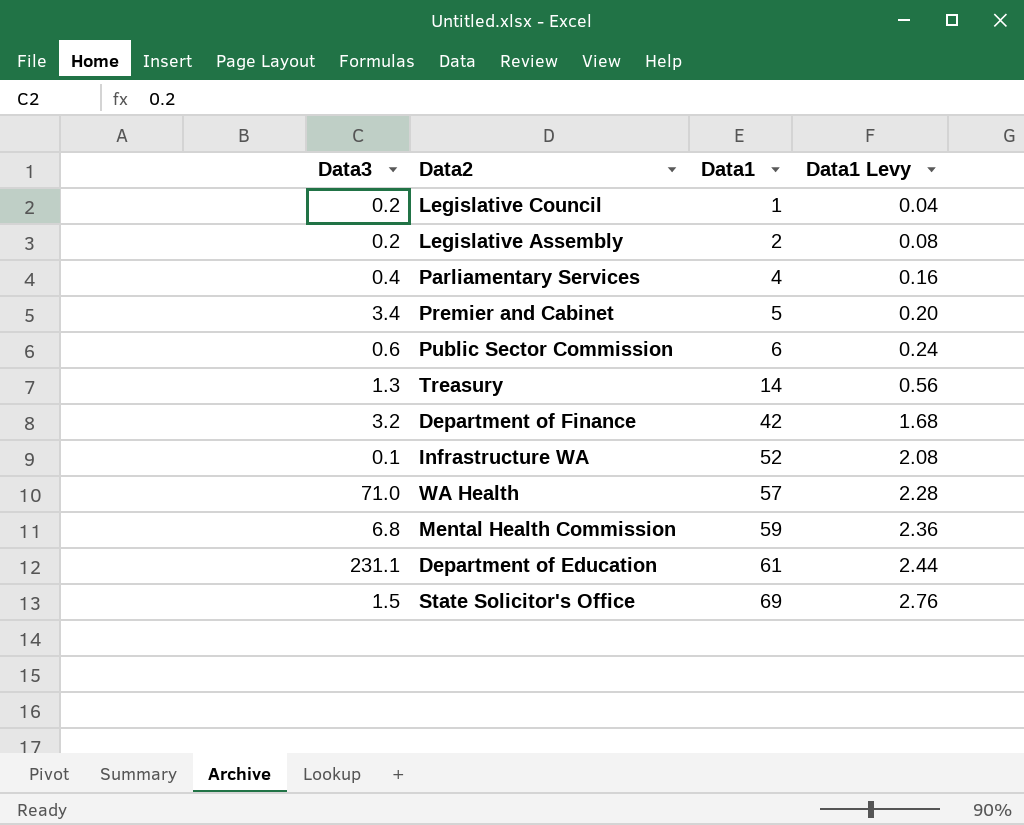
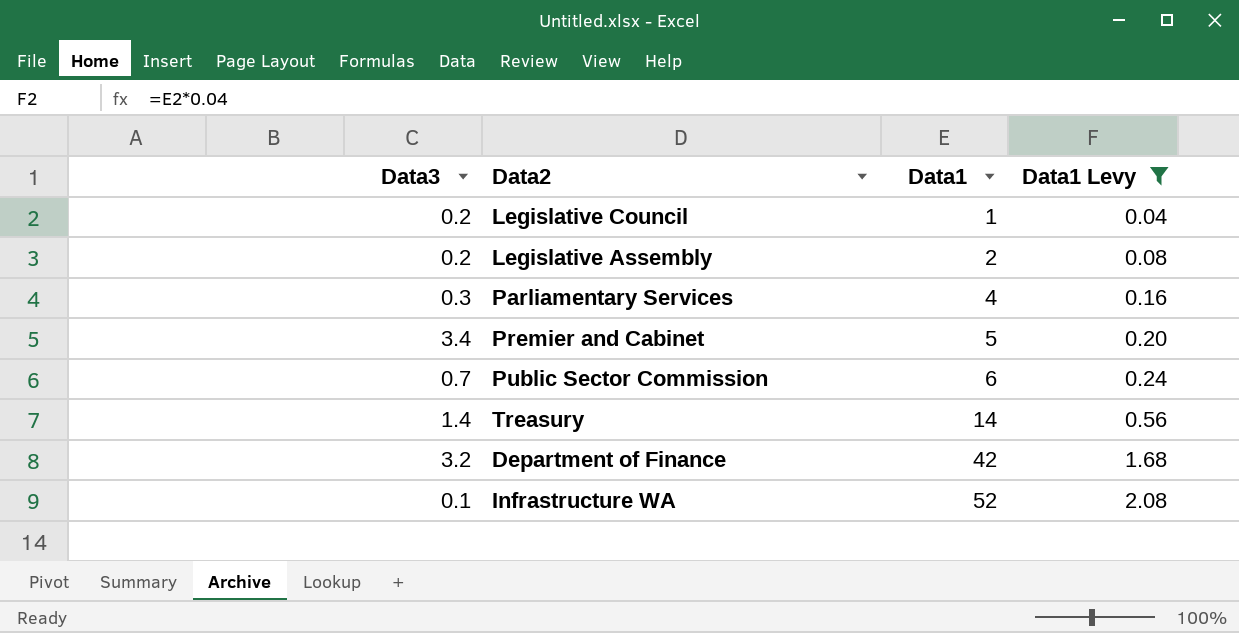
filter: none -> Data1 Levy <= 2.08
Parliamentary Services | Data3: 0.4 -> 0.3
Public Sector Commission | Data3: 0.6 -> 0.7
Treasury | Data3: 1.3 -> 1.4

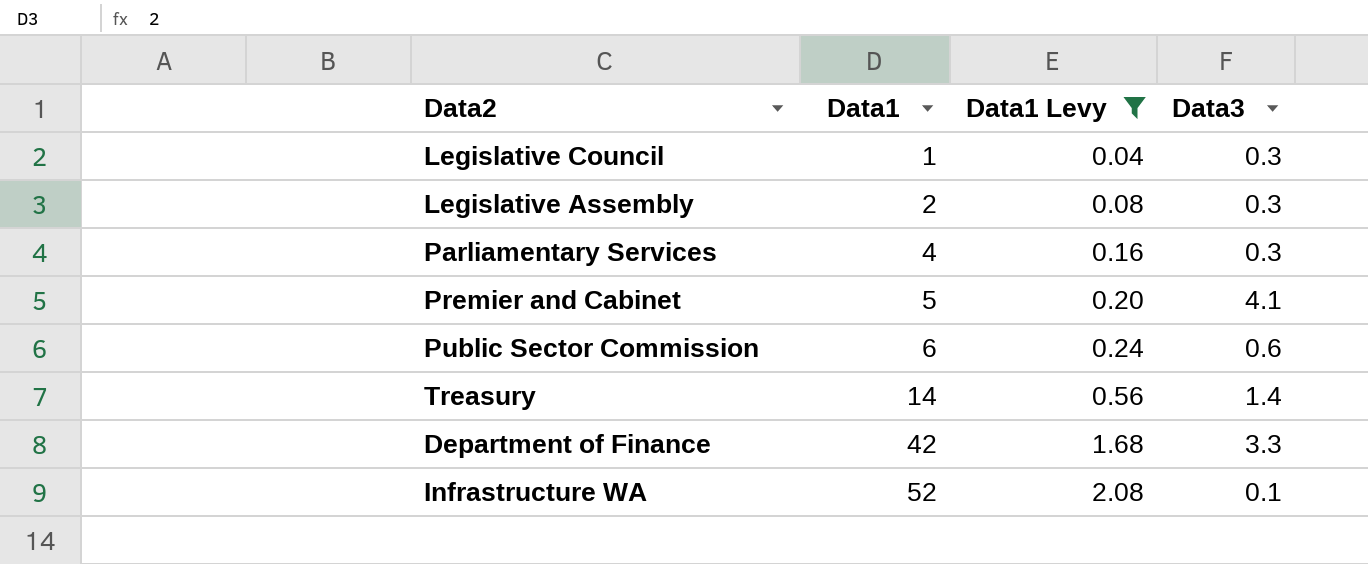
column Data3 | position: 1 -> 4
Legislative Council | Data3: 0.2 -> 0.3
Legislative Assembly | Data3: 0.2 -> 0.3
Premier and Cabinet | Data3: 3.4 -> 4.1
Public Sector Commission | Data3: 0.7 -> 0.6
Department of Finance | Data3: 3.2 -> 3.3

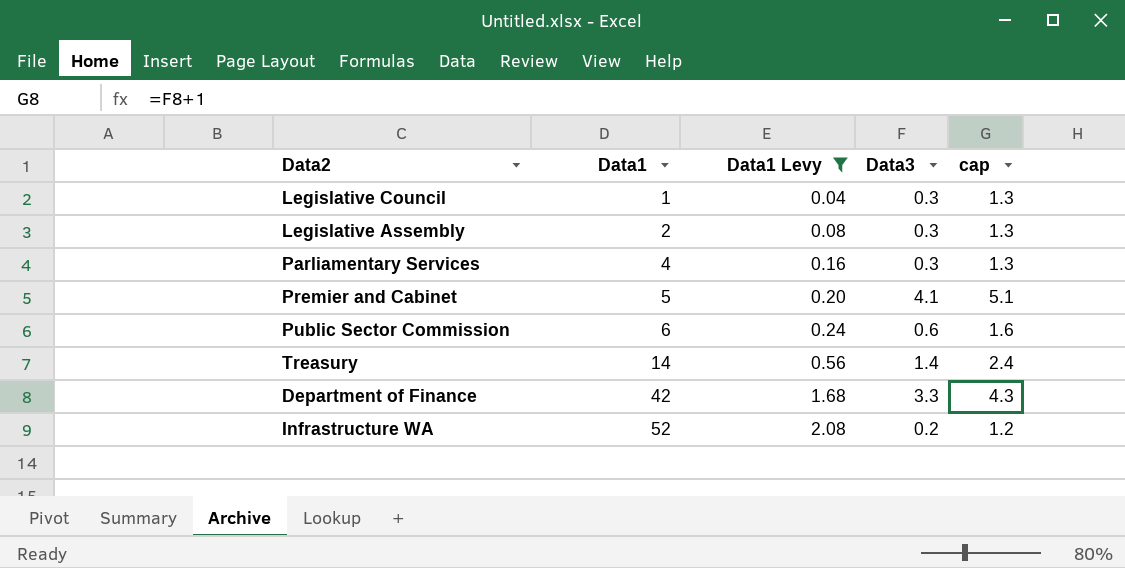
column cap | formula: none -> [Data3] + 1
Infrastructure WA | Data3: 0.1 -> 0.2

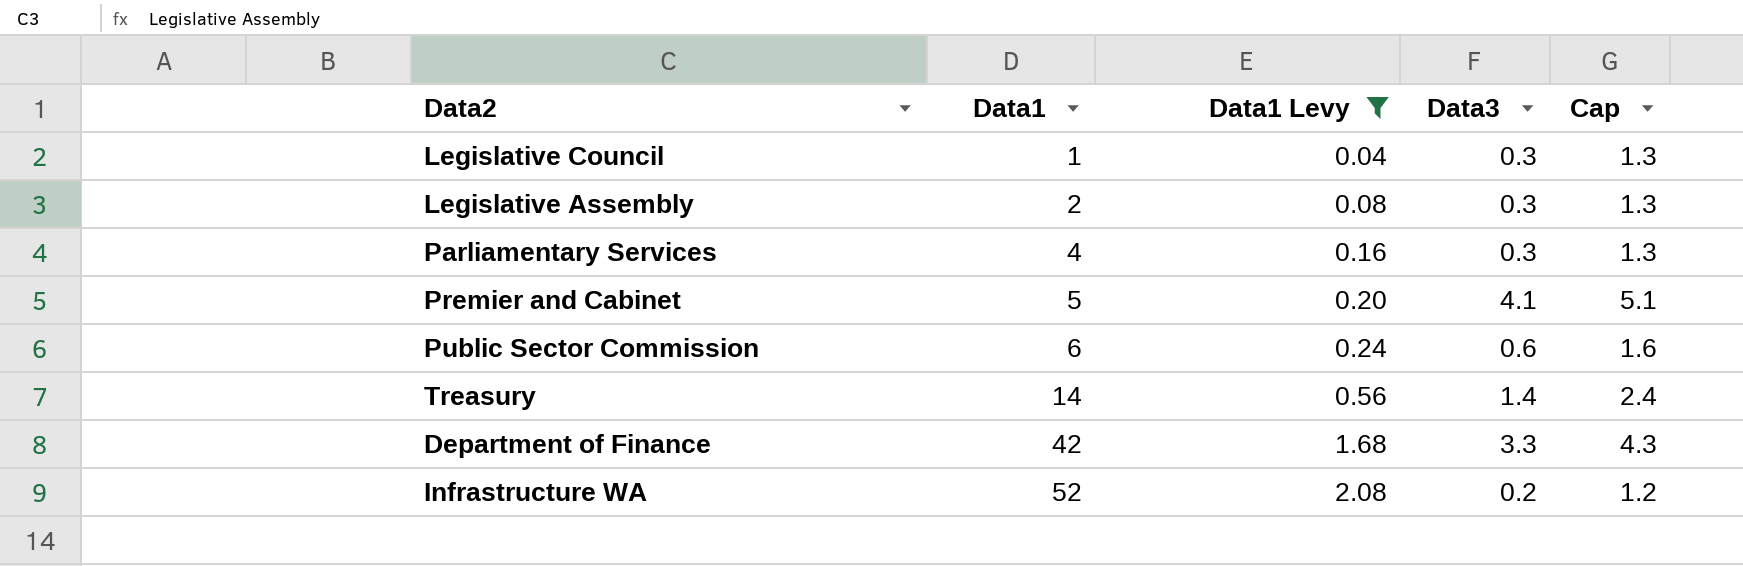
column name: cap -> Cap

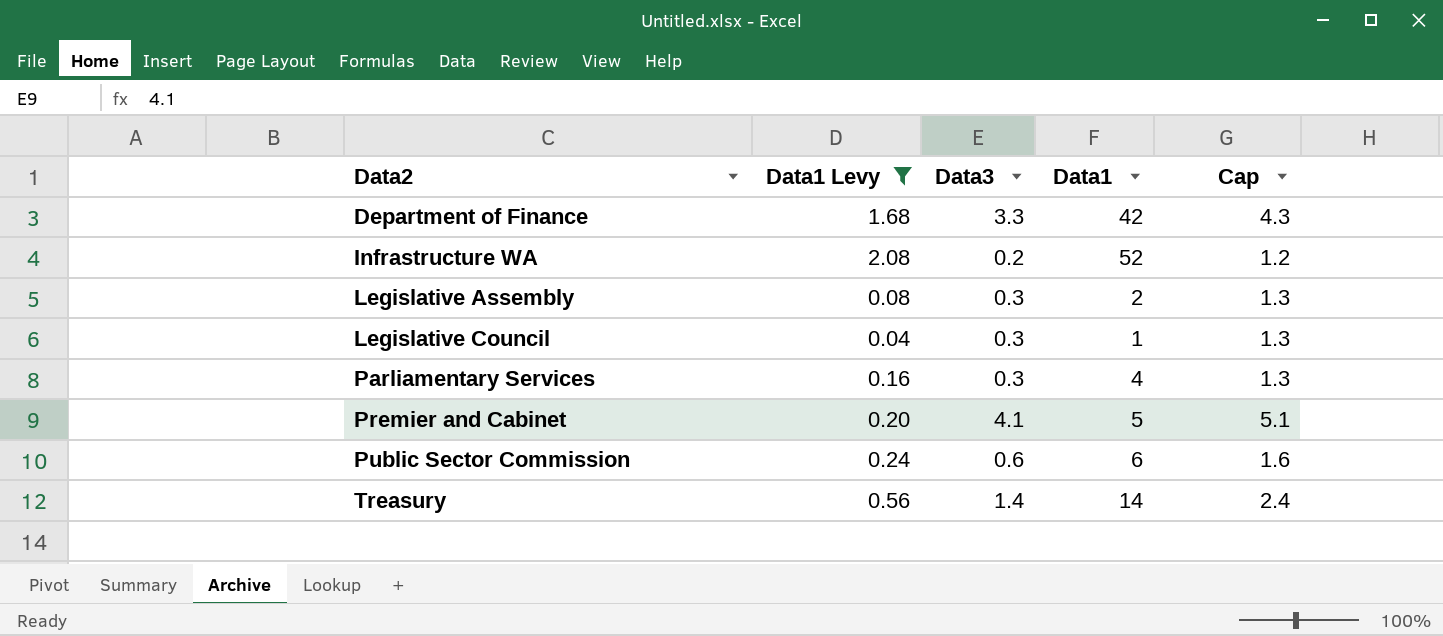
row order: Data1 ascending -> Data2 ascending
column Data1 | position: 2 -> 4

